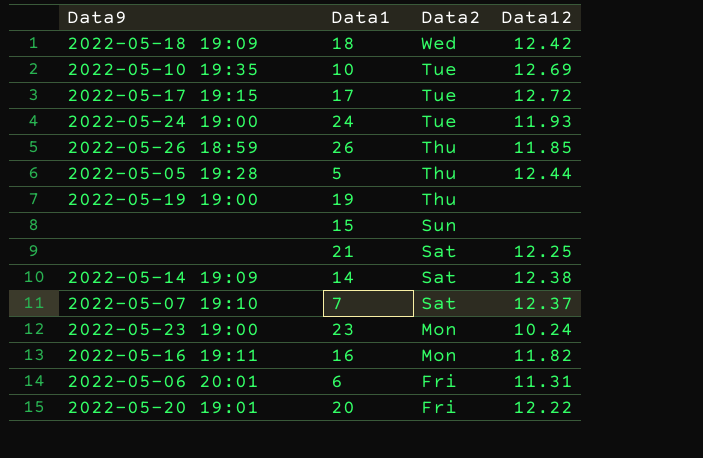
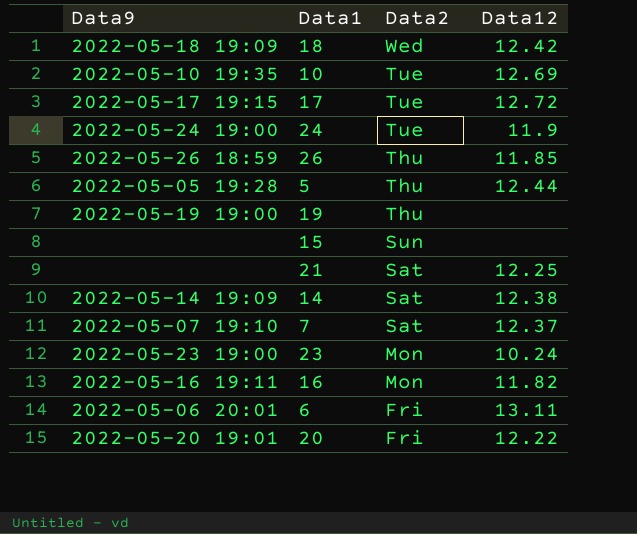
24 | Data12: 11.93 -> 11.9
6 | Data12: 11.31 -> 13.11

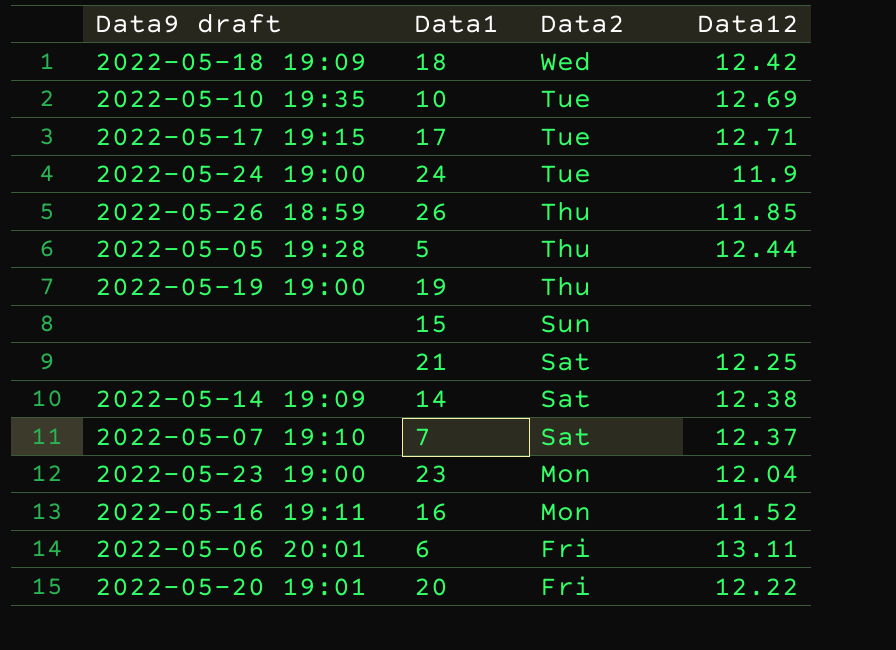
column name: Data9 -> Data9 draft
17 | Data12: 12.72 -> 12.71
23 | Data12: 10.24 -> 12.04
16 | Data12: 11.82 -> 11.52

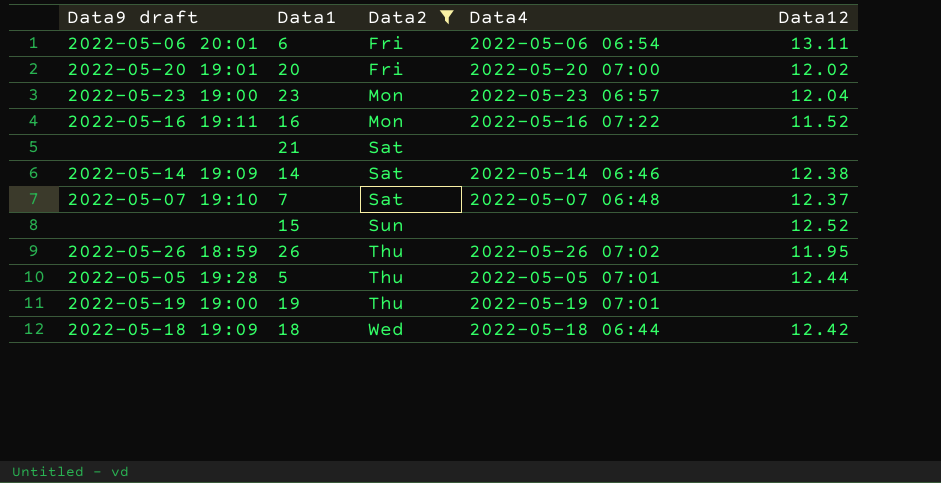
filter: none -> Data2 != Tue
row order: Data2 descending -> Data2 ascending
column Data4 | position: none -> 4
20 | Data12: 12.22 -> 12.02
21 | Data12: 12.25 -> none
15 | Data12: none -> 12.52
26 | Data12: 11.85 -> 11.95

